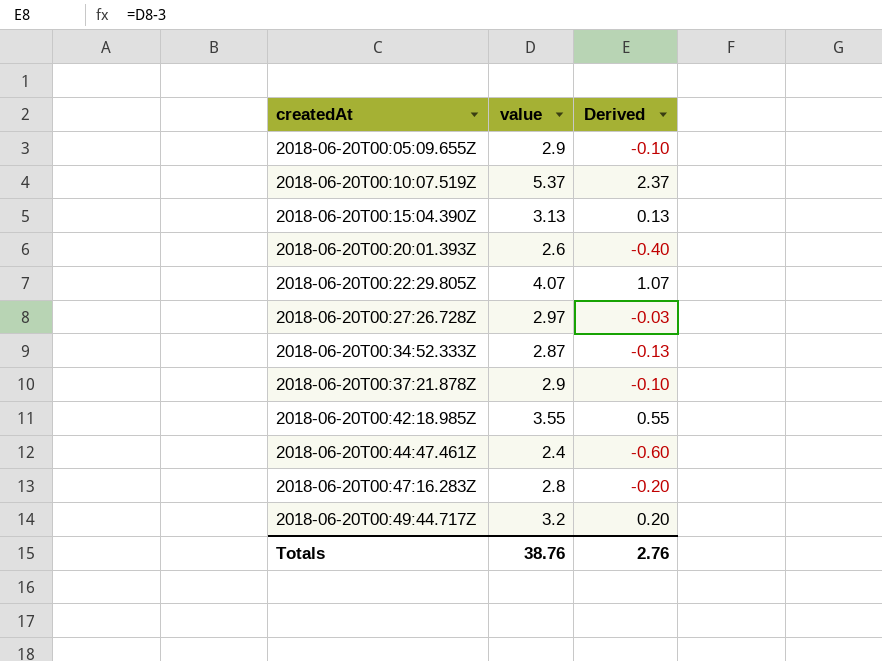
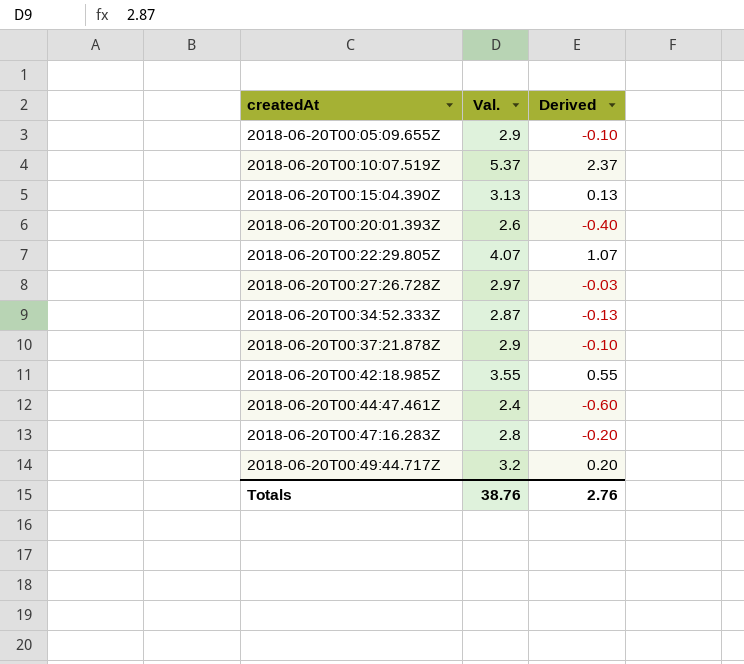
column name: value -> Val.

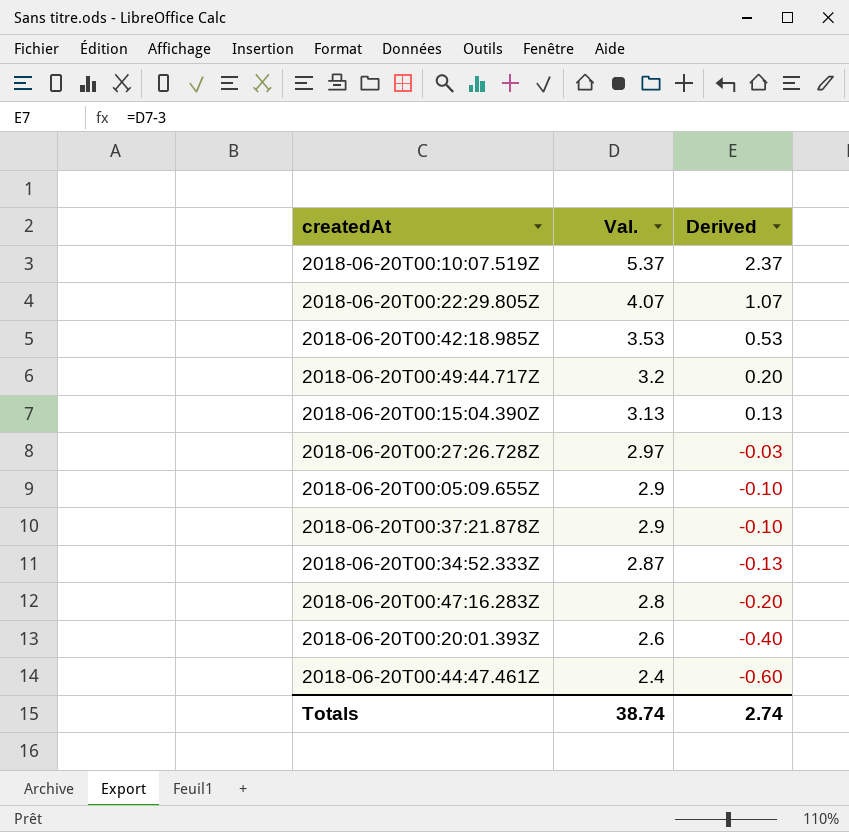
row order: createdAt ascending -> Val. descending
2018-06-20T00:42:18.985Z | Val.: 3.55 -> 3.53
2018-06-20T00:42:18.985Z | Derived: 0.55 -> 0.53
Totals | Val.: 38.76 -> 38.74
Totals | Derived: 2.76 -> 2.74

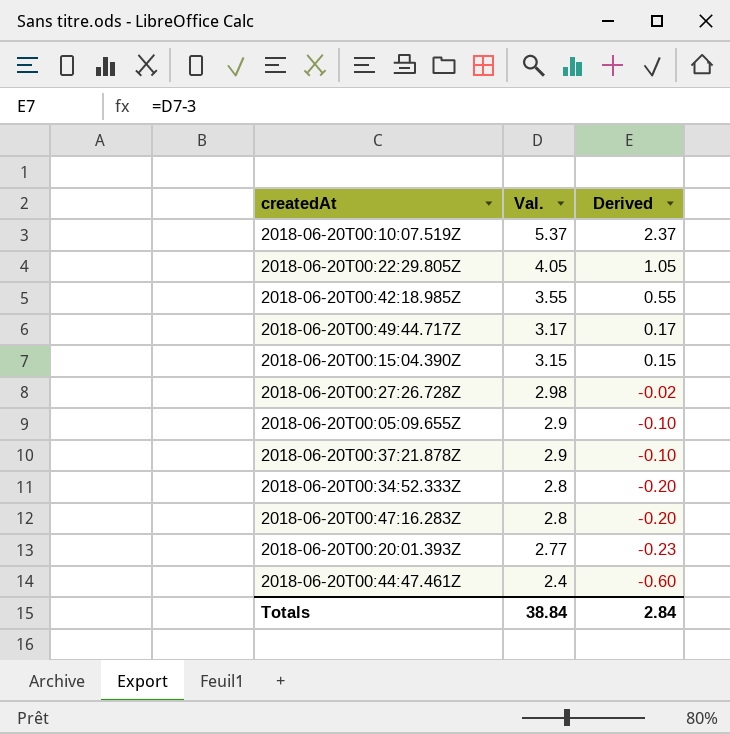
2018-06-20T00:22:29.805Z | Val.: 4.07 -> 4.05
2018-06-20T00:22:29.805Z | Derived: 1.07 -> 1.05
2018-06-20T00:42:18.985Z | Val.: 3.53 -> 3.55
2018-06-20T00:42:18.985Z | Derived: 0.53 -> 0.55
2018-06-20T00:49:44.717Z | Val.: 3.2 -> 3.17
2018-06-20T00:49:44.717Z | Derived: 0.20 -> 0.17
2018-06-20T00:15:04.390Z | Val.: 3.13 -> 3.15
2018-06-20T00:15:04.390Z | Derived: 0.13 -> 0.15
2018-06-20T00:27:26.728Z | Val.: 2.97 -> 2.98
2018-06-20T00:27:26.728Z | Derived: -0.03 -> -0.02
2018-06-20T00:34:52.333Z | Val.: 2.87 -> 2.8
2018-06-20T00:34:52.333Z | Derived: -0.13 -> -0.20
2018-06-20T00:20:01.393Z | Val.: 2.6 -> 2.77
2018-06-20T00:20:01.393Z | Derived: -0.40 -> -0.23
Totals | Val.: 38.74 -> 38.84
Totals | Derived: 2.74 -> 2.84

